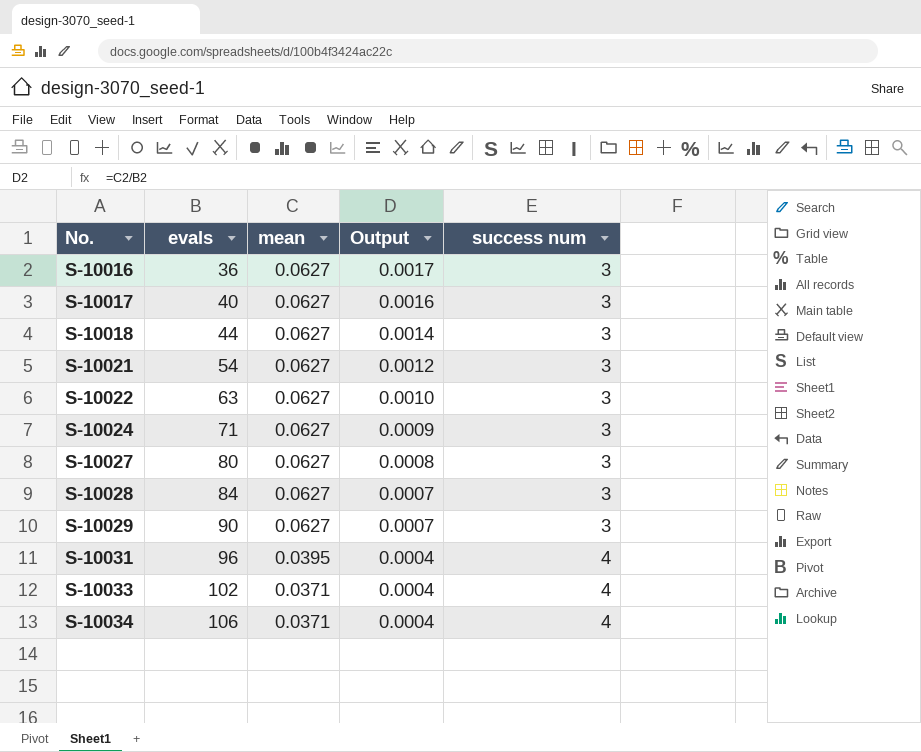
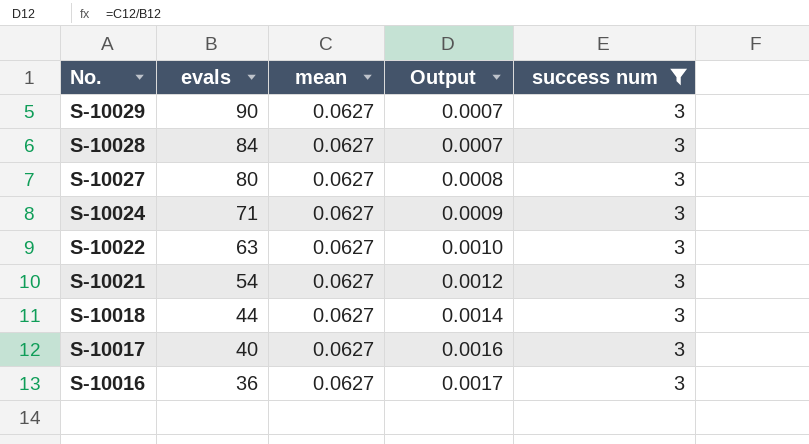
filter: none -> success num = 3
row order: No. ascending -> No. descending

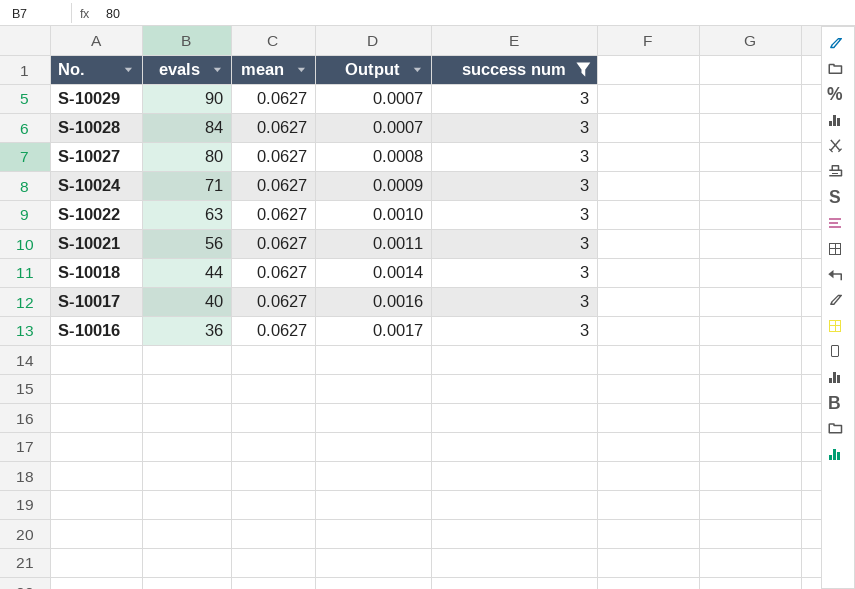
S-10021 | evals: 54 -> 56
S-10021 | Output: 0.0012 -> 0.0011

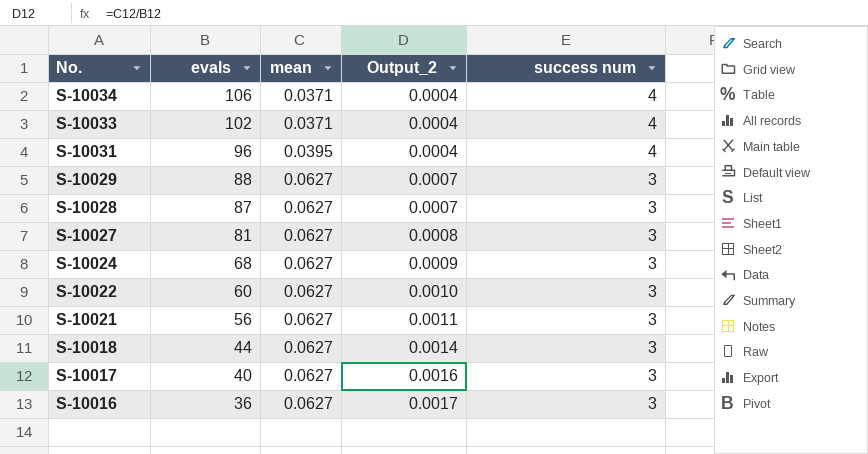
filter: success num = 3 -> none
column name: Output -> Output_2
S-10029 | evals: 90 -> 88
S-10028 | evals: 84 -> 87
S-10027 | evals: 80 -> 81
S-10024 | evals: 71 -> 68
S-10022 | evals: 63 -> 60

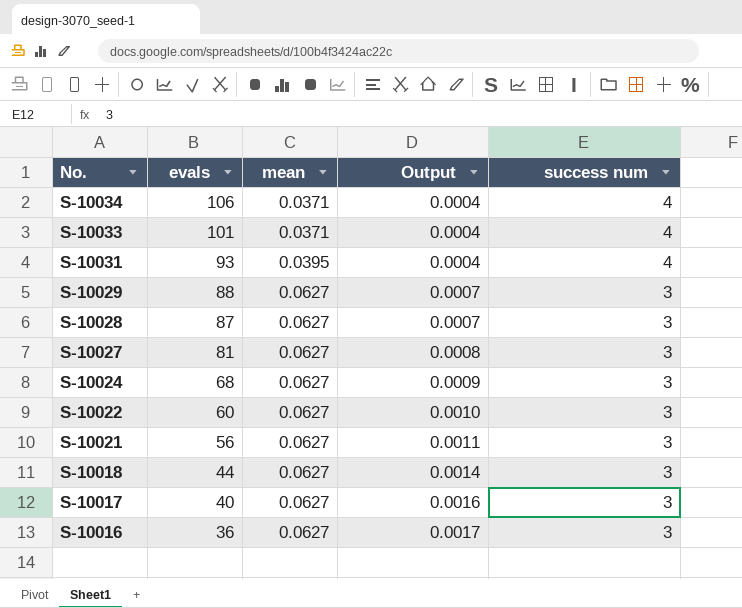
column name: Output_2 -> Output
S-10033 | evals: 102 -> 101
S-10031 | evals: 96 -> 93

